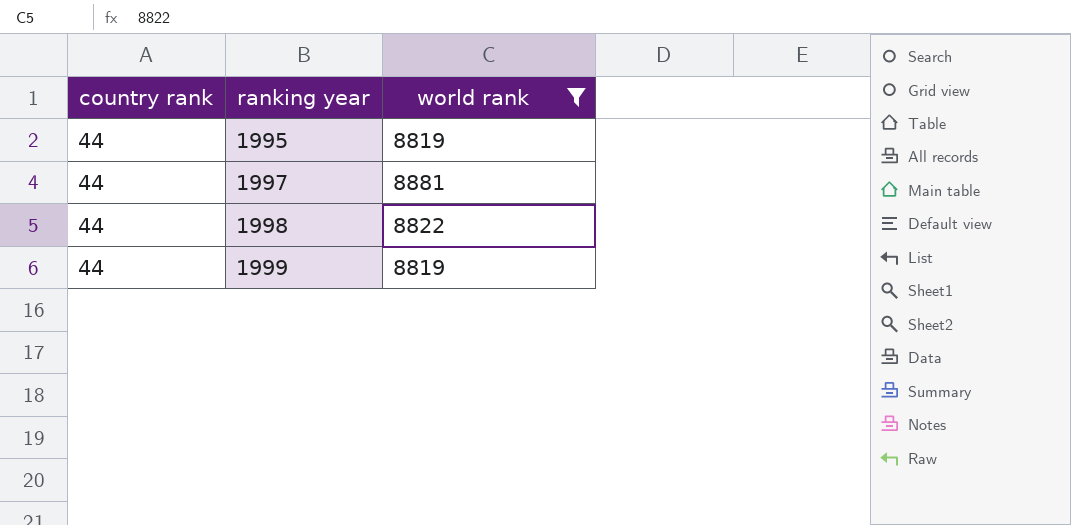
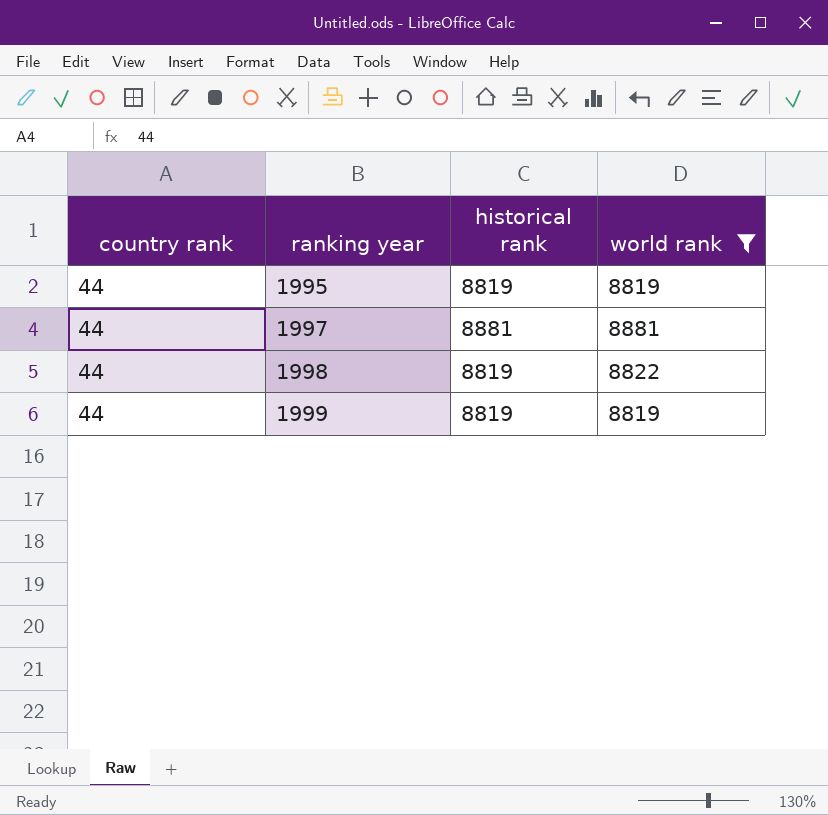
column historical rank | position: none -> 3

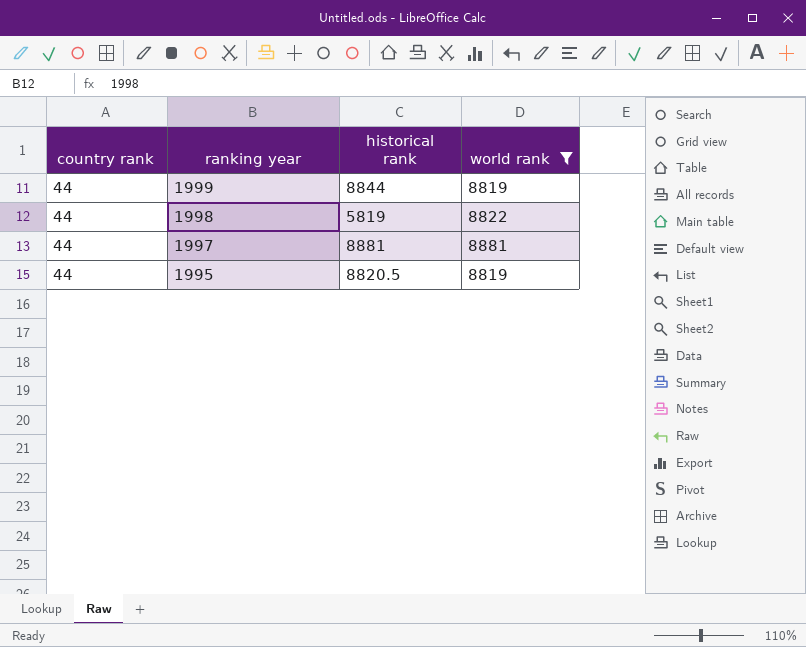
row order: ranking year ascending -> ranking year descending
1999 | historical rank: 8819 -> 8844
1998 | historical rank: 8819 -> 5819
1995 | historical rank: 8819 -> 8820.5

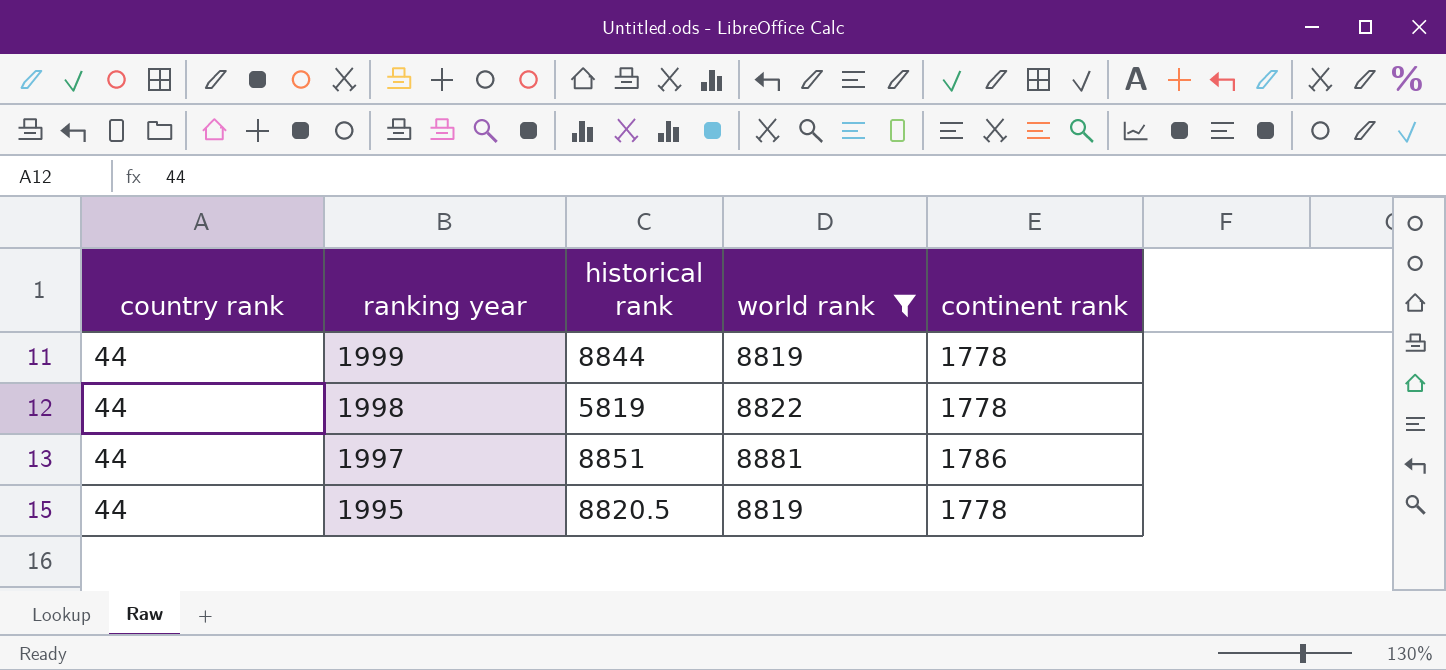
column continent rank | position: none -> 5
1997 | historical rank: 8881 -> 8851

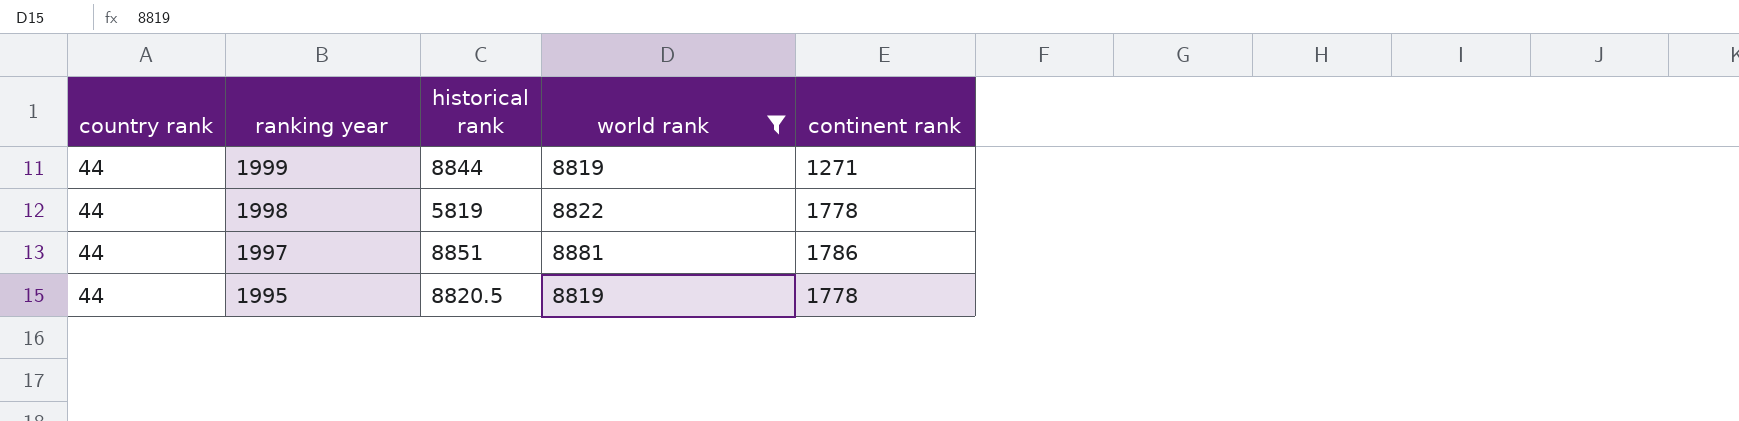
1999 | continent rank: 1778 -> 1271

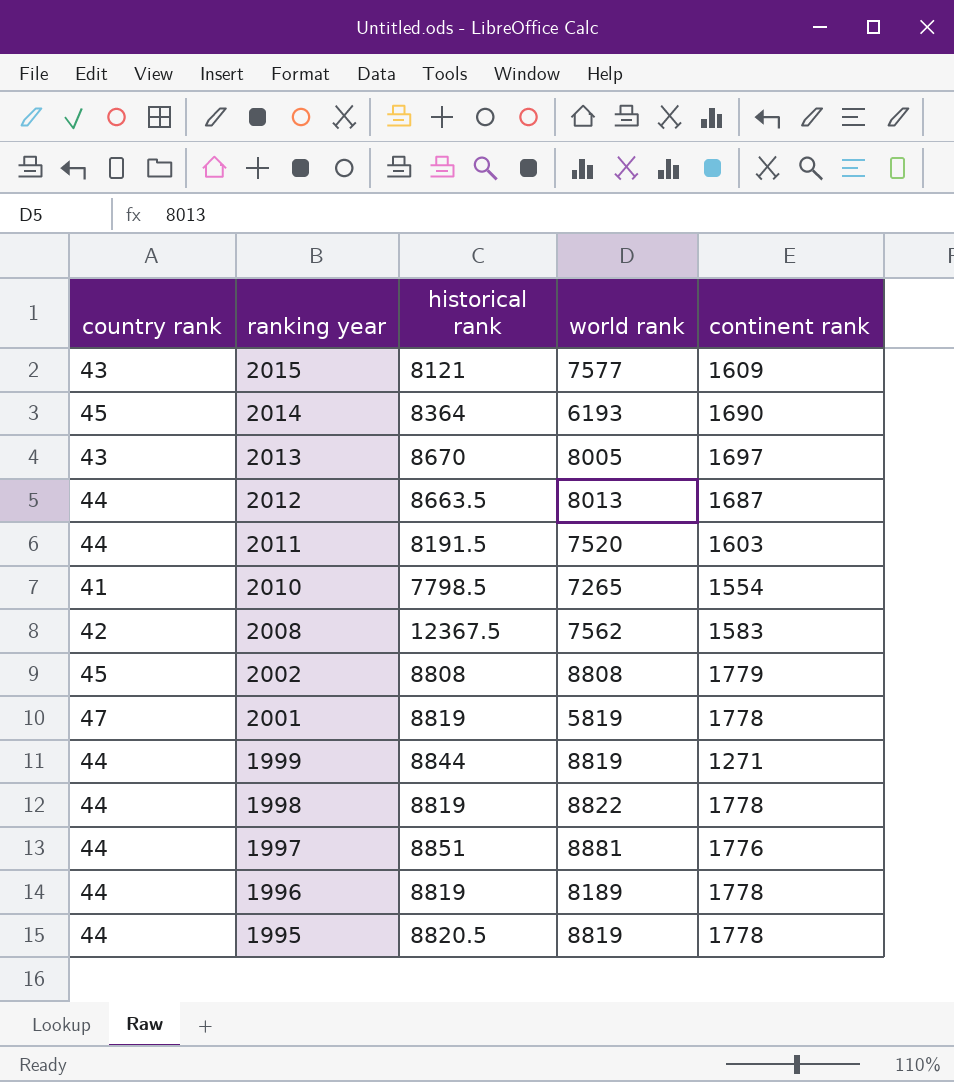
filter: world rank >= 8819 -> none
1998 | historical rank: 5819 -> 8819
1997 | continent rank: 1786 -> 1776

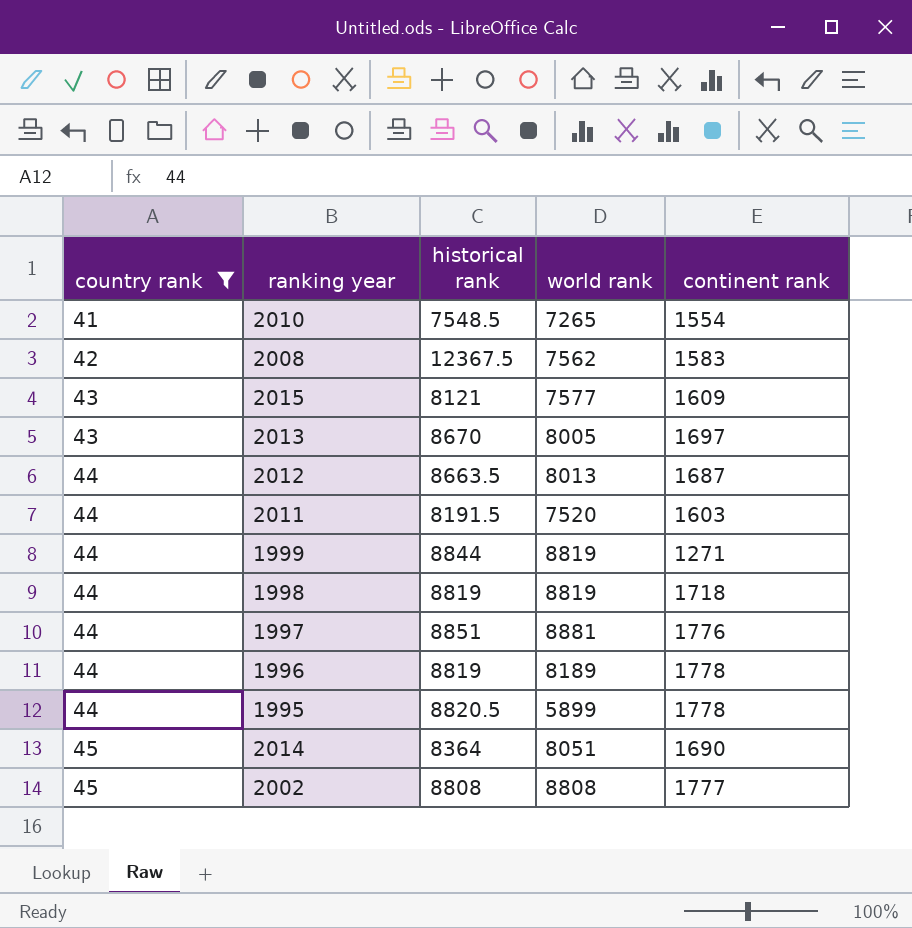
filter: none -> country rank != 47
row order: ranking year descending -> country rank ascending
2010 | historical rank: 7798.5 -> 7548.5
1998 | world rank: 8822 -> 8819
1998 | continent rank: 1778 -> 1718
1995 | world rank: 8819 -> 5899
2014 | world rank: 6193 -> 8051
2002 | continent rank: 1779 -> 1777

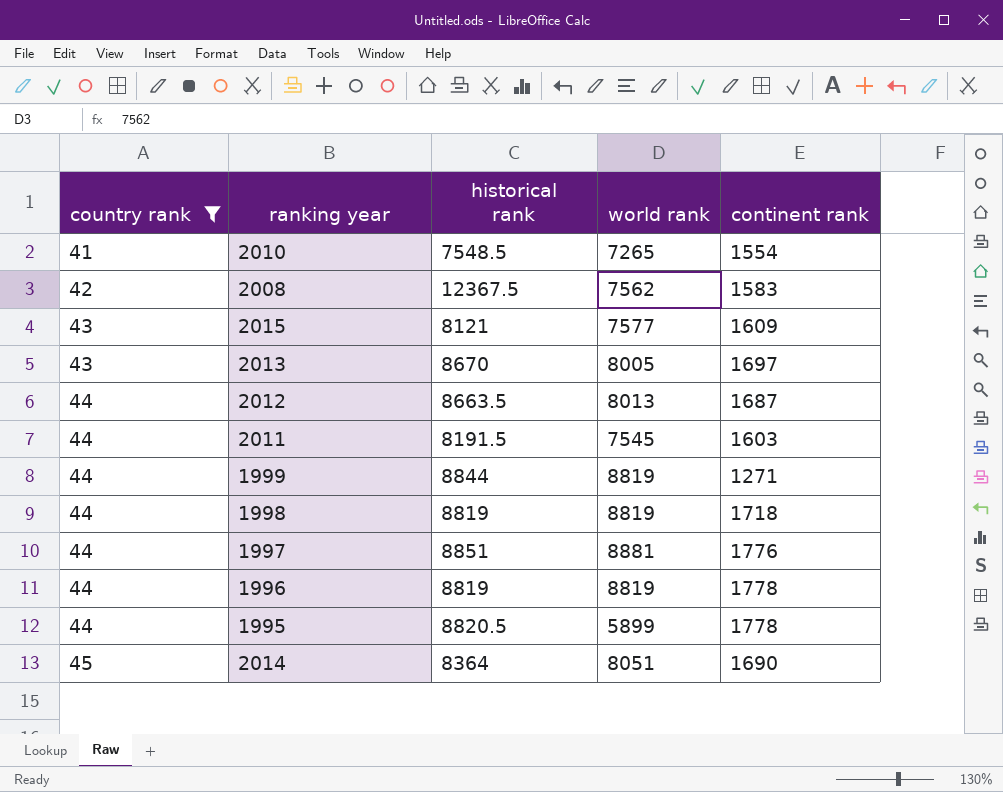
row 2002: 45 | 8808 | 8808 | 1777 -> none
2011 | world rank: 7520 -> 7545
1996 | world rank: 8189 -> 8819

